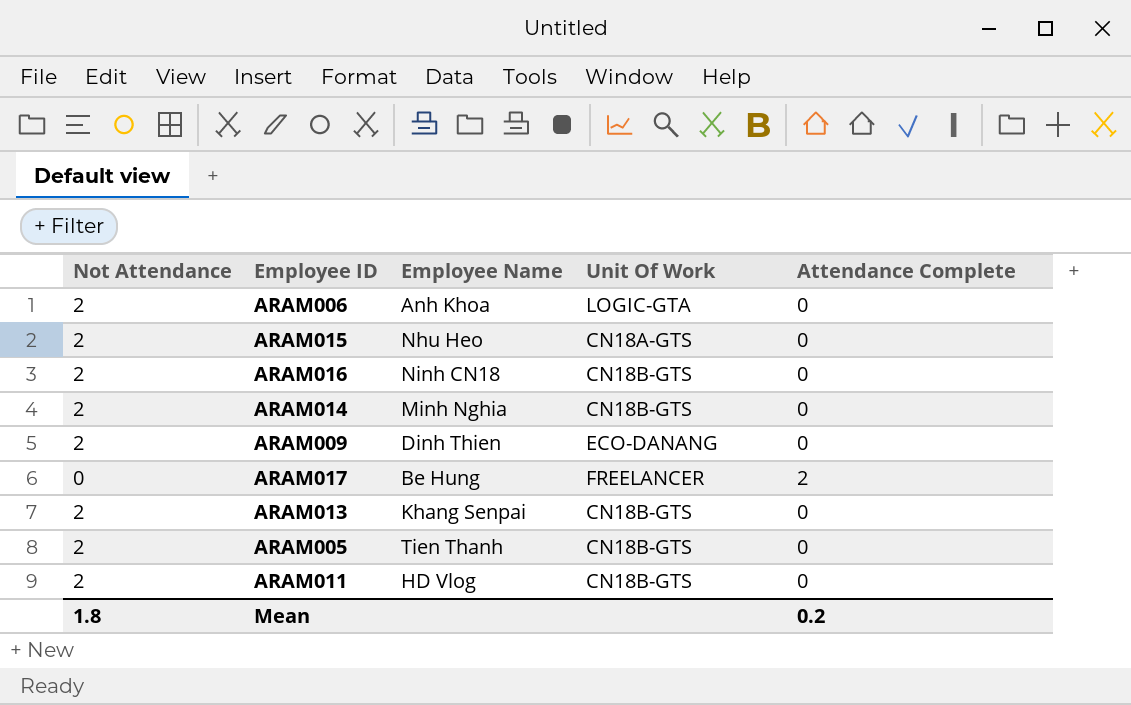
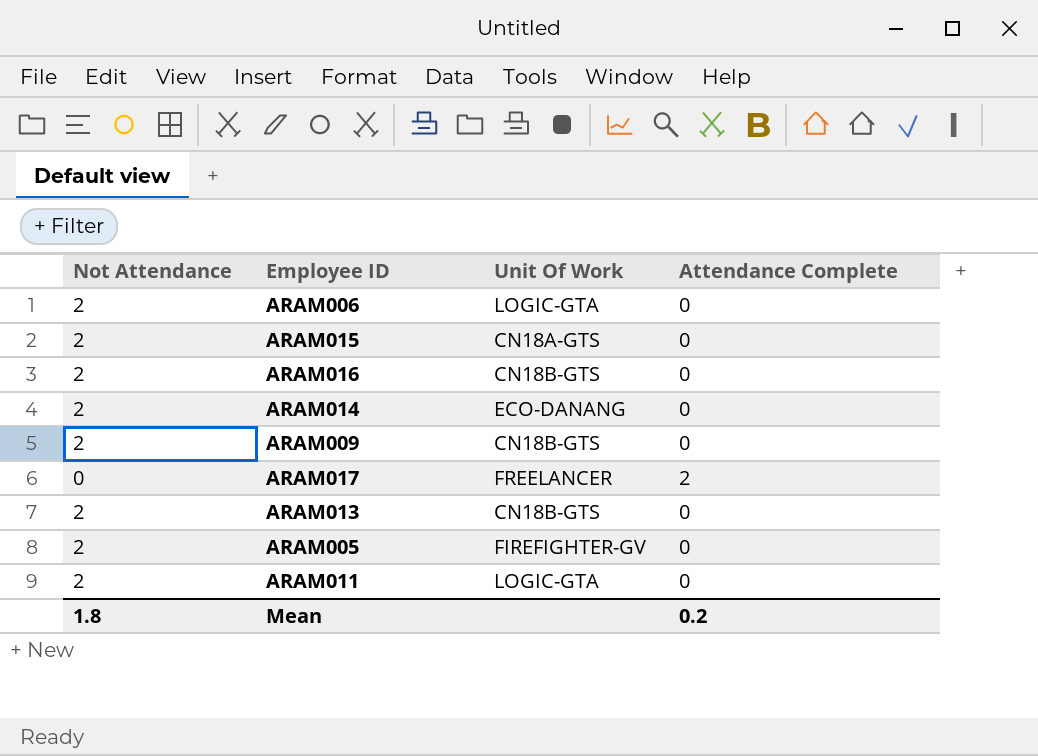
column Employee Name | position: 3 -> none
ARAM014 | Unit Of Work: CN18B-GTS -> ECO-DANANG
ARAM009 | Unit Of Work: ECO-DANANG -> CN18B-GTS
ARAM005 | Unit Of Work: CN18B-GTS -> FIREFIGHTER-GV
ARAM011 | Unit Of Work: CN18B-GTS -> LOGIC-GTA

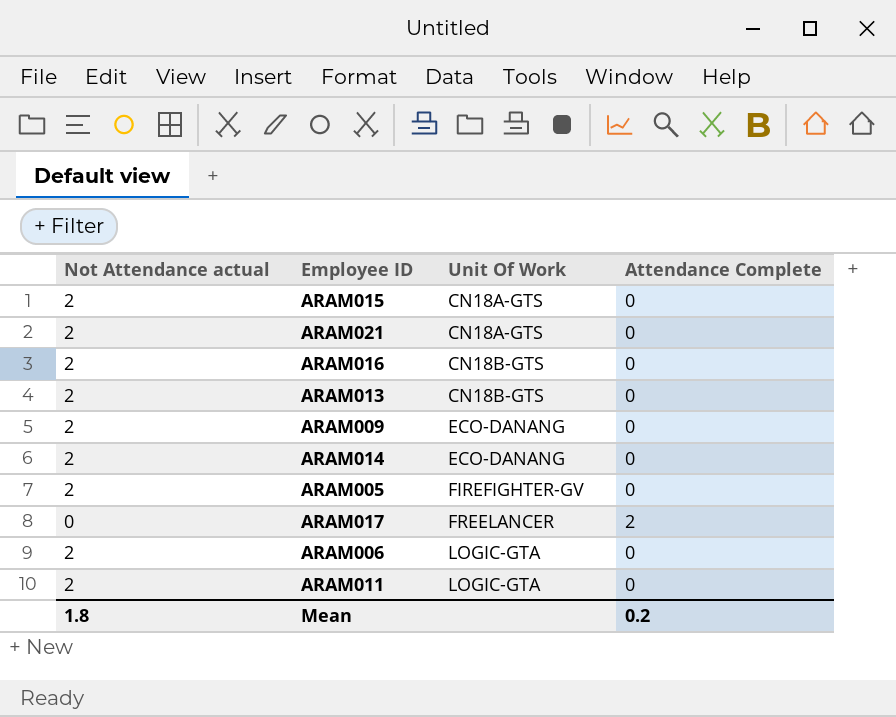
row order: none -> Unit Of Work ascending
column name: Not Attendance -> Not Attendance actual
row ARAM021: none -> 2 | CN18A-GTS | 0
ARAM009 | Unit Of Work: CN18B-GTS -> ECO-DANANG

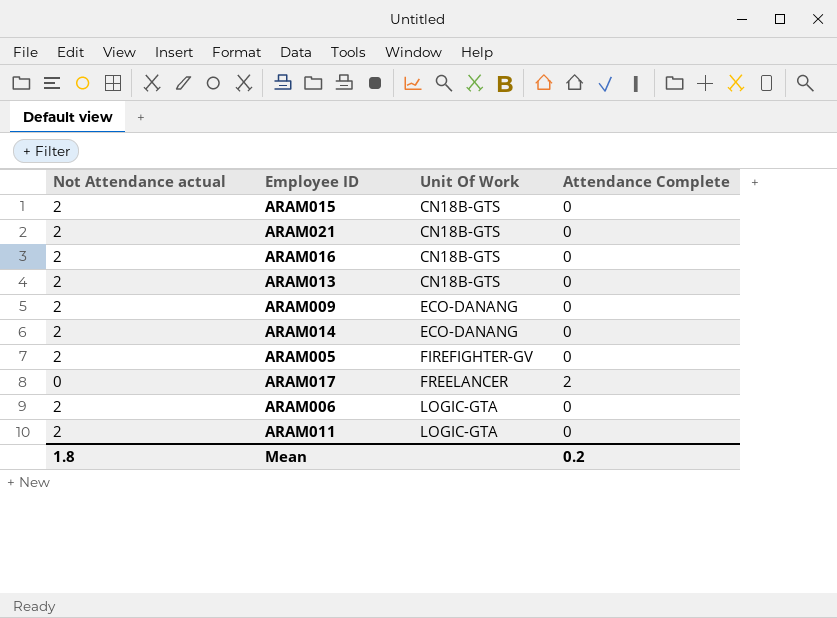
ARAM015 | Unit Of Work: CN18A-GTS -> CN18B-GTS
ARAM021 | Unit Of Work: CN18A-GTS -> CN18B-GTS

